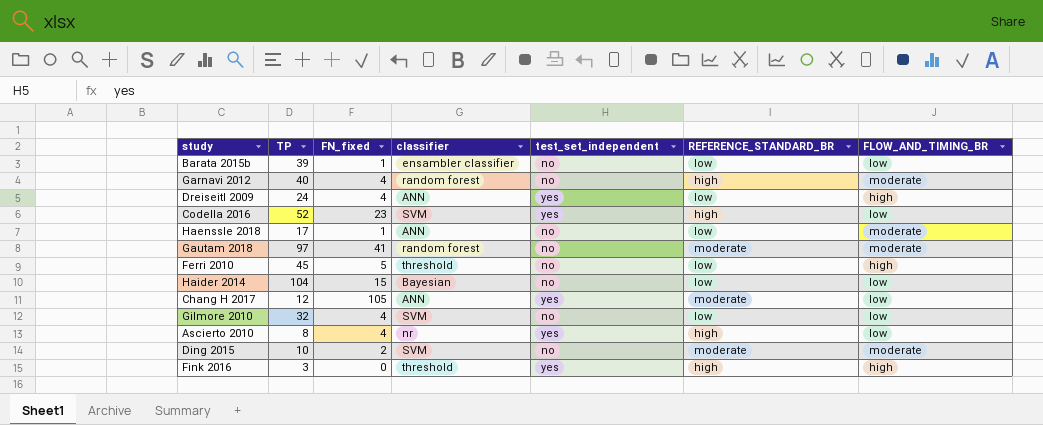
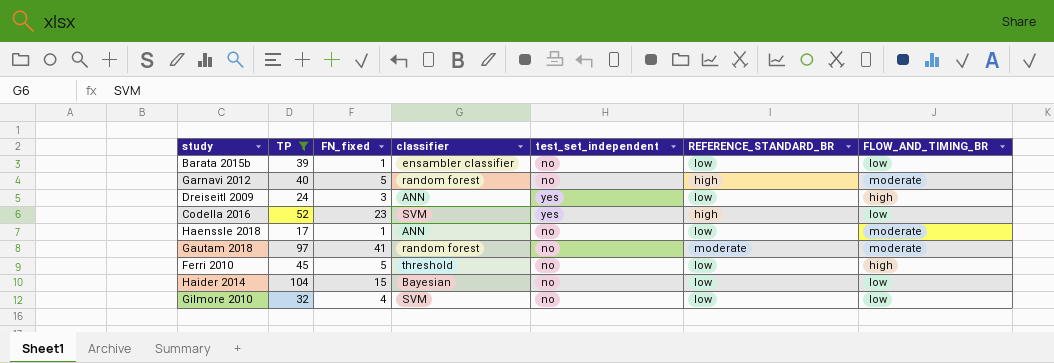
filter: none -> TP >= 17
Garnavi 2012 | FN_fixed: 4 -> 5
Dreiseitl 2009 | FN_fixed: 4 -> 3

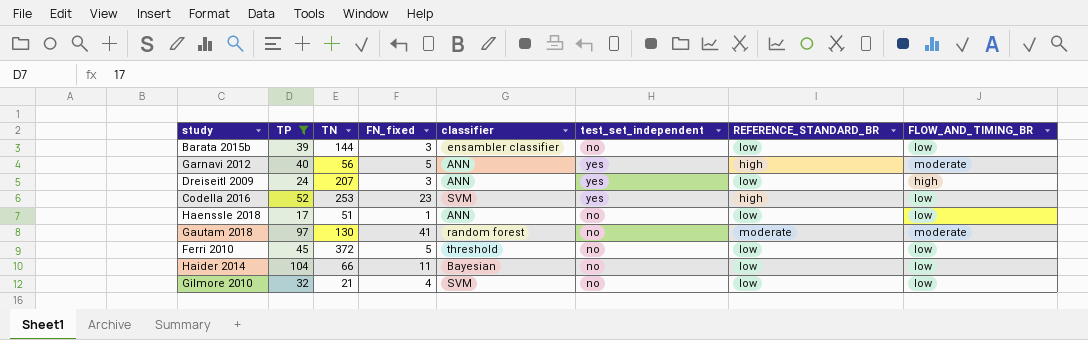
column TN | position: none -> 3
Barata 2015b | FN_fixed: 1 -> 3
Garnavi 2012 | classifier: random forest -> ANN
Garnavi 2012 | test_set_independent: no -> yes
Haenssle 2018 | FLOW_AND_TIMING_BR: moderate -> low
Ferri 2010 | FLOW_AND_TIMING_BR: high -> low
Haider 2014 | FN_fixed: 15 -> 11

